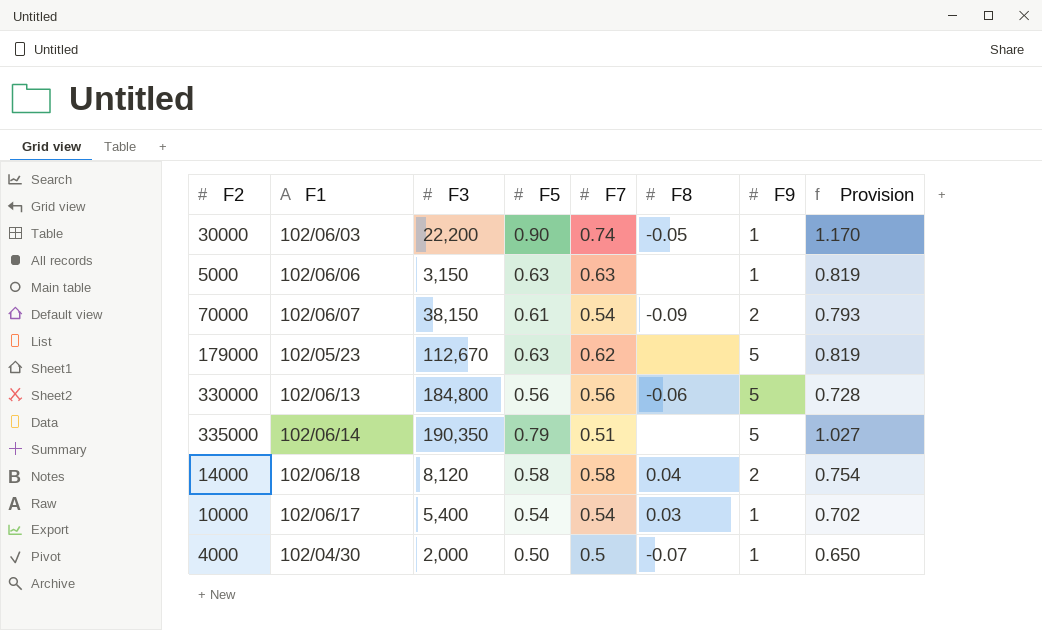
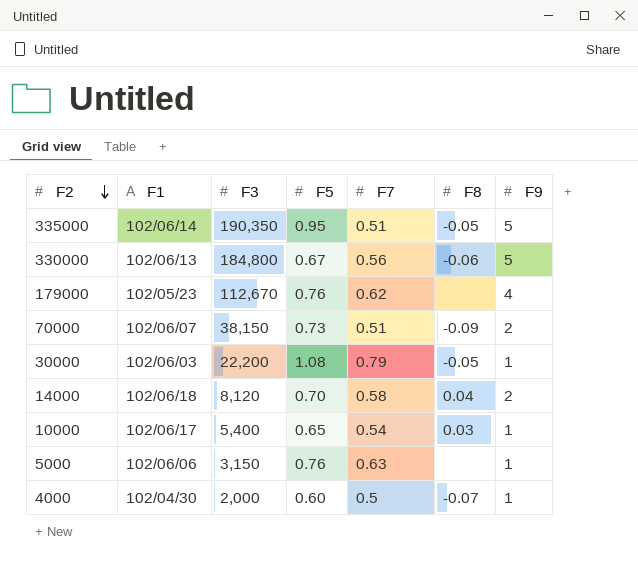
row order: none -> F2 descending
column Provision | formula: [F5] * 1.3 -> none
335000 | F5: 0.79 -> 0.95
335000 | F8: none -> -0.05
330000 | F5: 0.56 -> 0.67
179000 | F5: 0.63 -> 0.76
179000 | F9: 5 -> 4
70000 | F5: 0.61 -> 0.73
70000 | F7: 0.54 -> 0.51
30000 | F5: 0.90 -> 1.08
30000 | F7: 0.74 -> 0.79
14000 | F5: 0.58 -> 0.70
10000 | F5: 0.54 -> 0.65
5000 | F5: 0.63 -> 0.76
4000 | F5: 0.50 -> 0.60

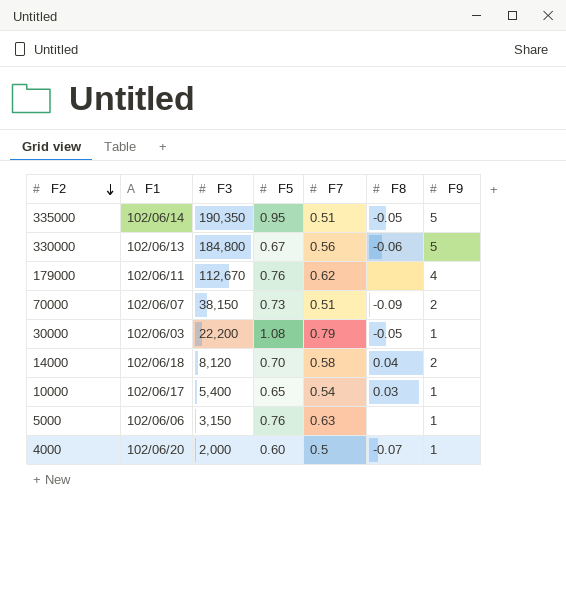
179000 | F1: 102/05/23 -> 102/06/11
4000 | F1: 102/04/30 -> 102/06/20

